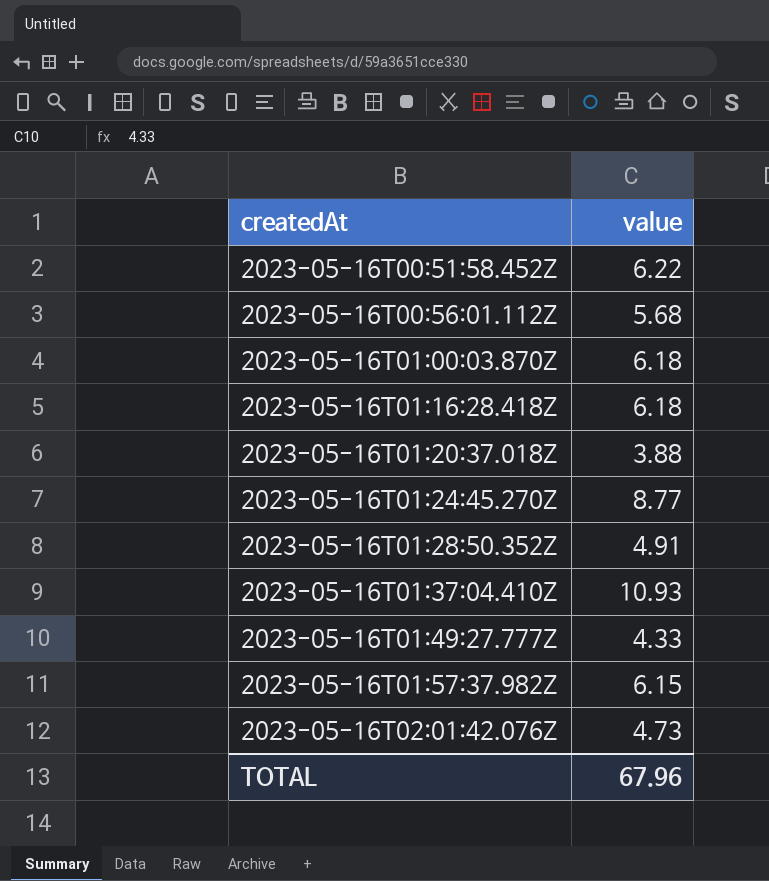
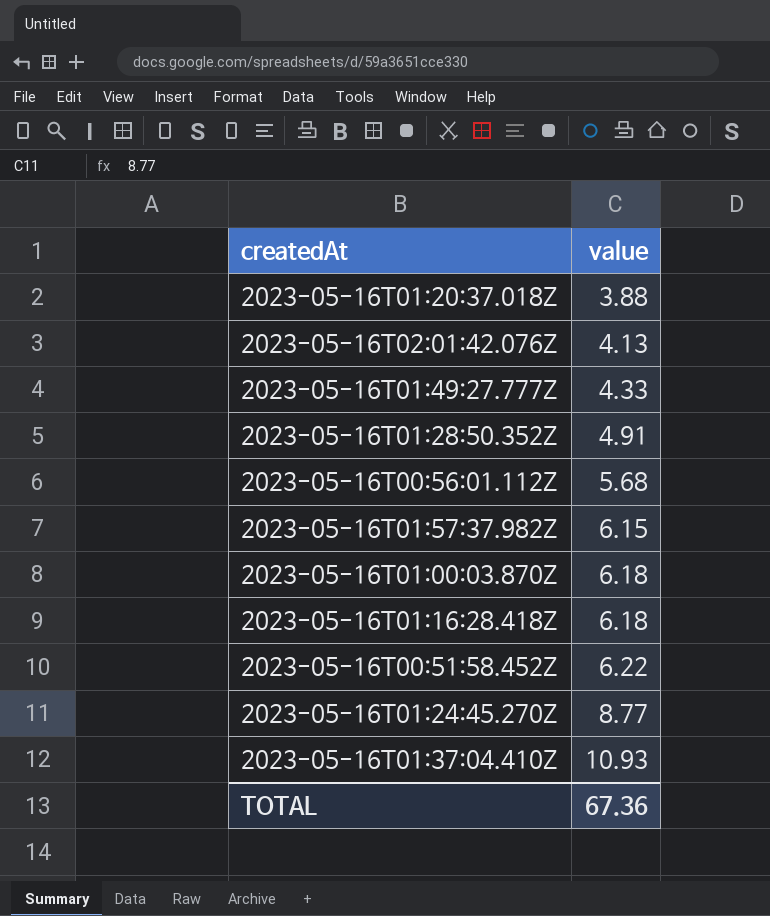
row order: createdAt ascending -> value ascending
2023-05-16T02:01:42.076Z | value: 4.73 -> 4.13
TOTAL | value: 67.96 -> 67.36

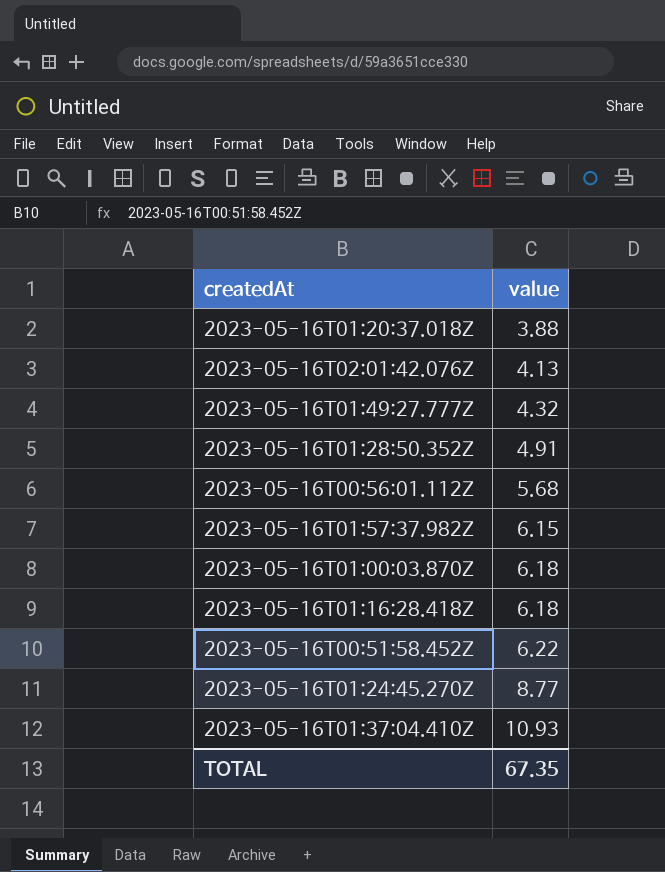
2023-05-16T01:49:27.777Z | value: 4.33 -> 4.32
TOTAL | value: 67.36 -> 67.35

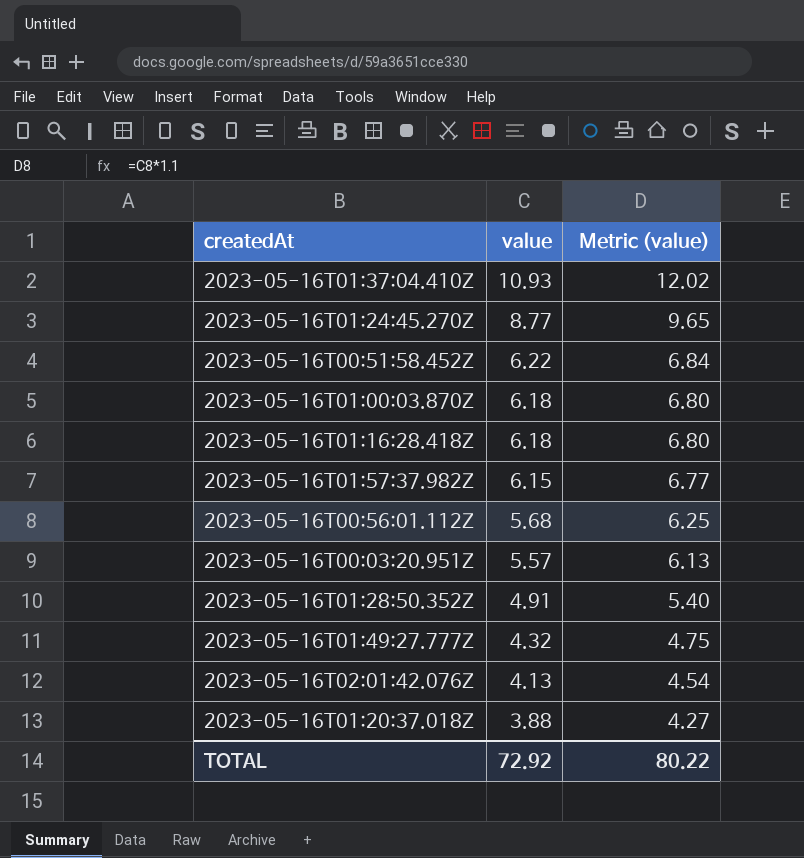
row order: value ascending -> value descending
column Metric (value) | formula: none -> [value] * 1.1
row 2023-05-16T00:03:20.951Z: none -> 5.57 | 6.13
TOTAL | value: 67.35 -> 72.92

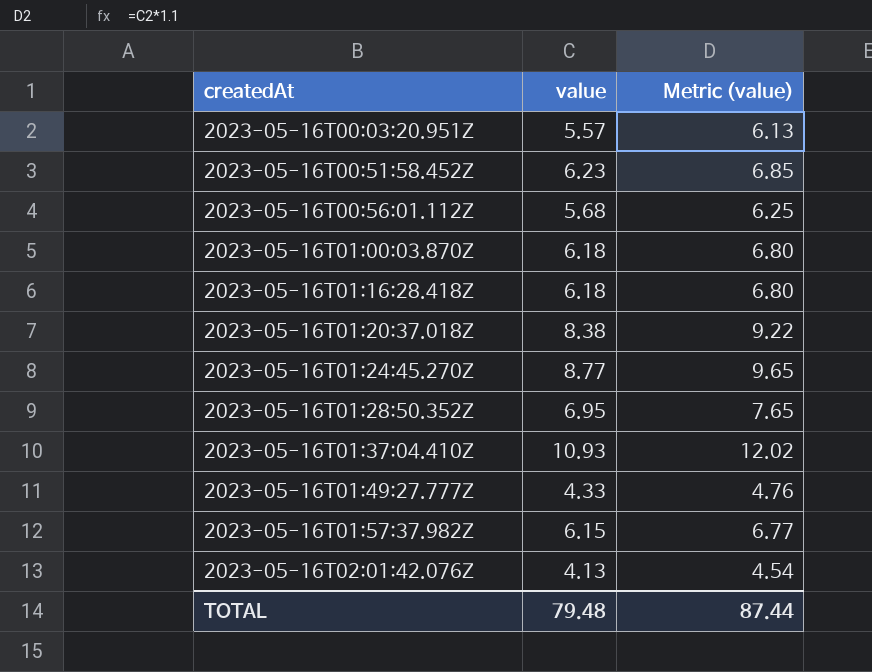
row order: value descending -> createdAt ascending
2023-05-16T00:51:58.452Z | value: 6.22 -> 6.23
2023-05-16T00:51:58.452Z | Metric (value): 6.84 -> 6.85
2023-05-16T01:20:37.018Z | value: 3.88 -> 8.38
2023-05-16T01:20:37.018Z | Metric (value): 4.27 -> 9.22
2023-05-16T01:28:50.352Z | value: 4.91 -> 6.95
2023-05-16T01:28:50.352Z | Metric (value): 5.40 -> 7.65
2023-05-16T01:49:27.777Z | value: 4.32 -> 4.33
2023-05-16T01:49:27.777Z | Metric (value): 4.75 -> 4.76
TOTAL | value: 72.92 -> 79.48
TOTAL | Metric (value): 80.22 -> 87.44

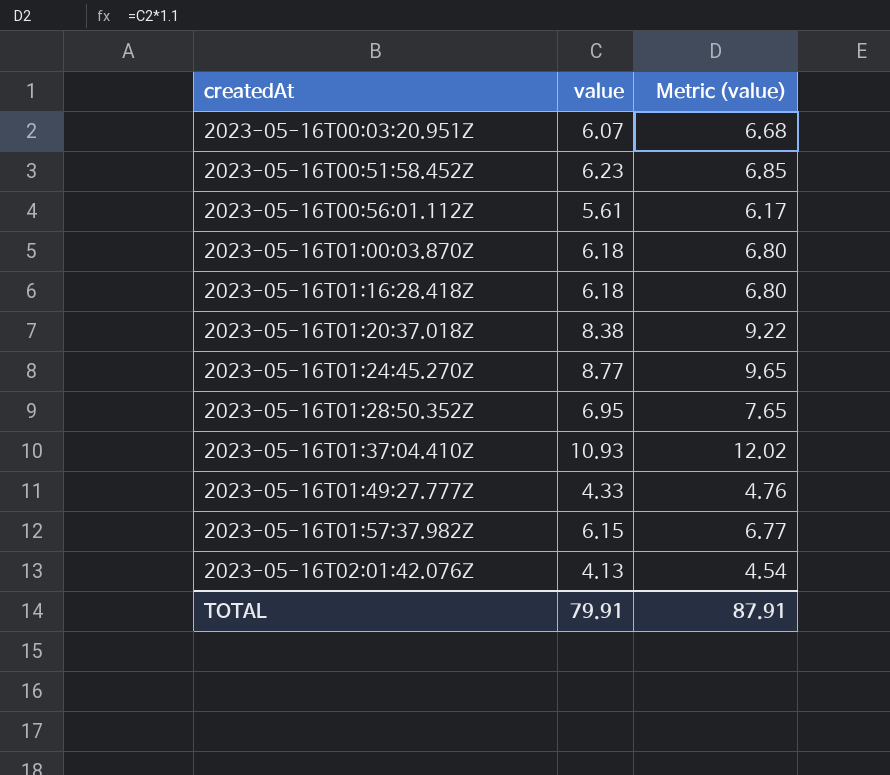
2023-05-16T00:03:20.951Z | value: 5.57 -> 6.07
2023-05-16T00:03:20.951Z | Metric (value): 6.13 -> 6.68
2023-05-16T00:56:01.112Z | value: 5.68 -> 5.61
2023-05-16T00:56:01.112Z | Metric (value): 6.25 -> 6.17
TOTAL | value: 79.48 -> 79.91
TOTAL | Metric (value): 87.44 -> 87.91

